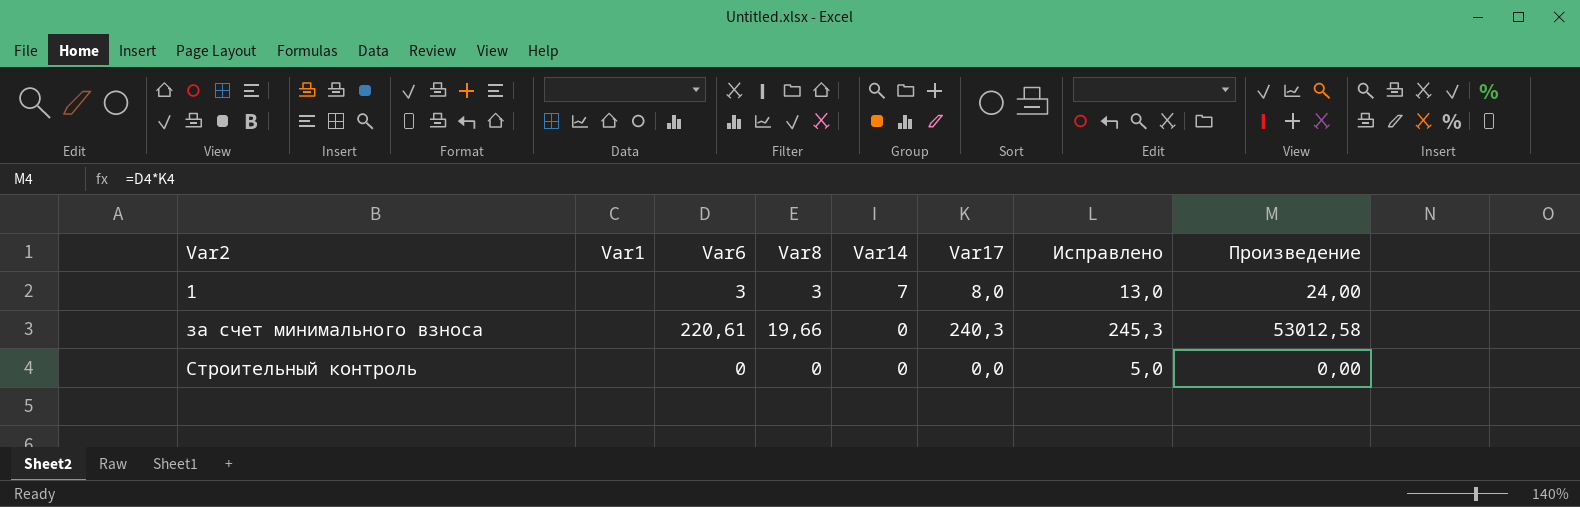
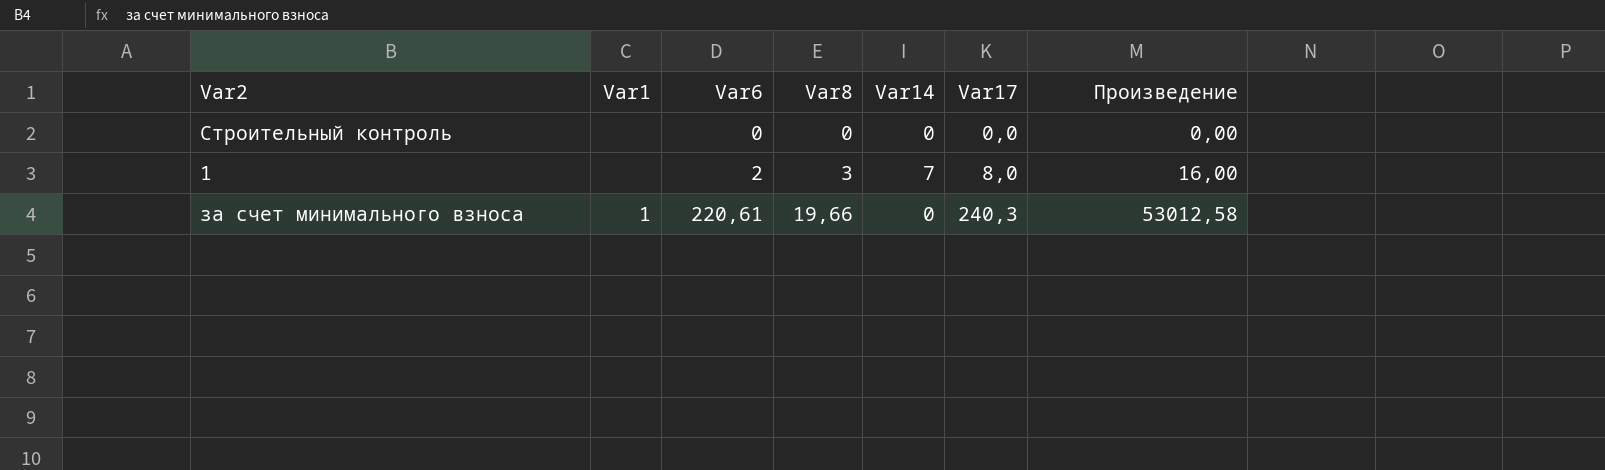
row order: Var2 ascending -> Var6 ascending
column Исправлено | formula: [Var17] + 5 -> none
1 | Var6: 3 -> 2
1 | Произведение: 24,00 -> 16,00
за счет минимального взноса | Var1: none -> 1

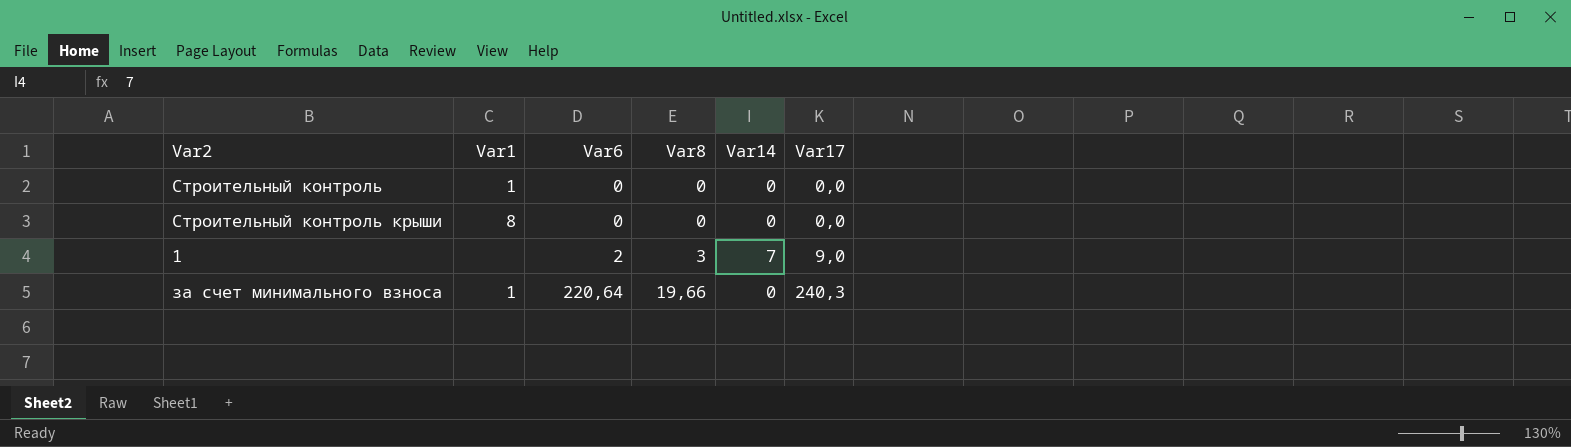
column Произведение | formula: [Var6] * [Var17] -> none
Строительный контроль | Var1: none -> 1
row Строительный контроль крыши: none -> 8 | 0 | 0 | 0 | 0,0
1 | Var17: 8,0 -> 9,0
за счет минимального взноса | Var6: 220,61 -> 220,64

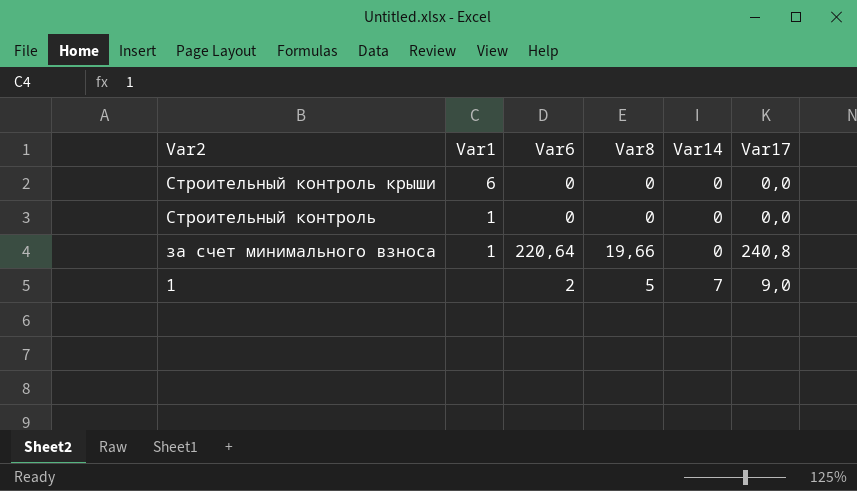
row order: Var6 ascending -> Var2 descending
Строительный контроль крыши | Var1: 8 -> 6
за счет минимального взноса | Var17: 240,3 -> 240,8
1 | Var8: 3 -> 5

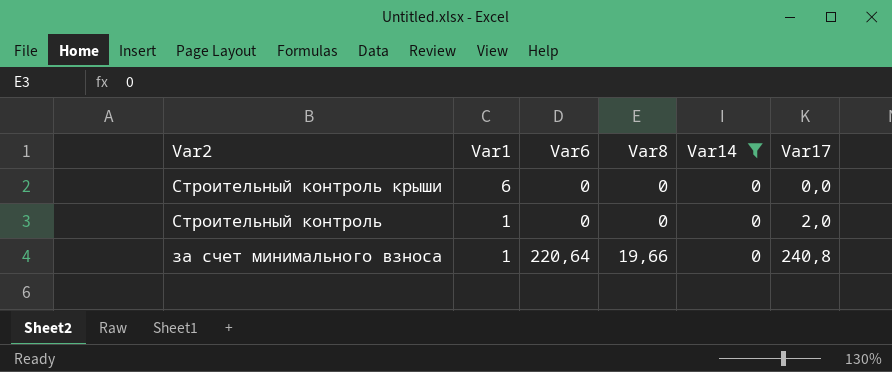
filter: none -> Var14 = 0
Строительный контроль | Var17: 0,0 -> 2,0

